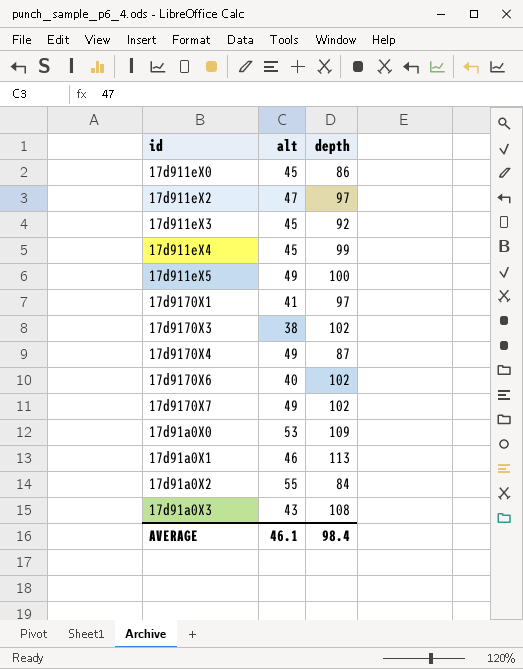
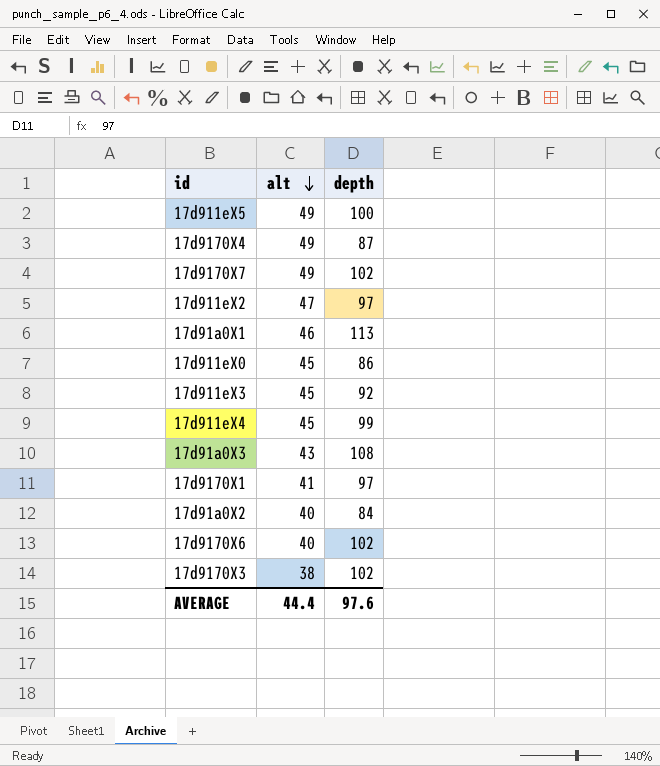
row order: none -> alt descending
row 17d91a0X0: 53 | 109 -> none
17d91a0X2 | alt: 55 -> 40
AVERAGE | alt: 46.1 -> 44.4
AVERAGE | depth: 98.4 -> 97.6

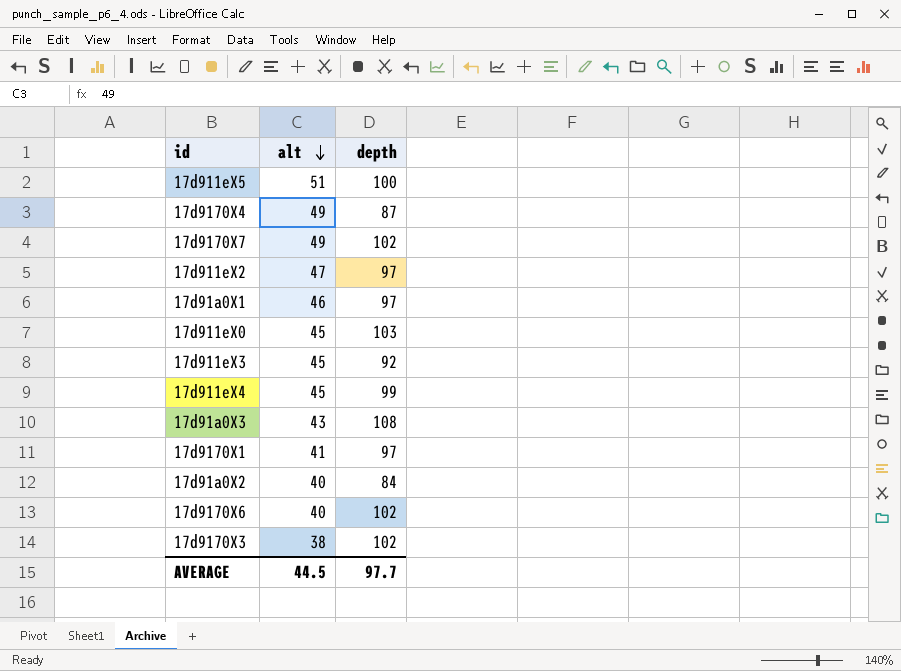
17d911eX5 | alt: 49 -> 51
17d91a0X1 | depth: 113 -> 97
17d911eX0 | depth: 86 -> 103
AVERAGE | alt: 44.4 -> 44.5
AVERAGE | depth: 97.6 -> 97.7

